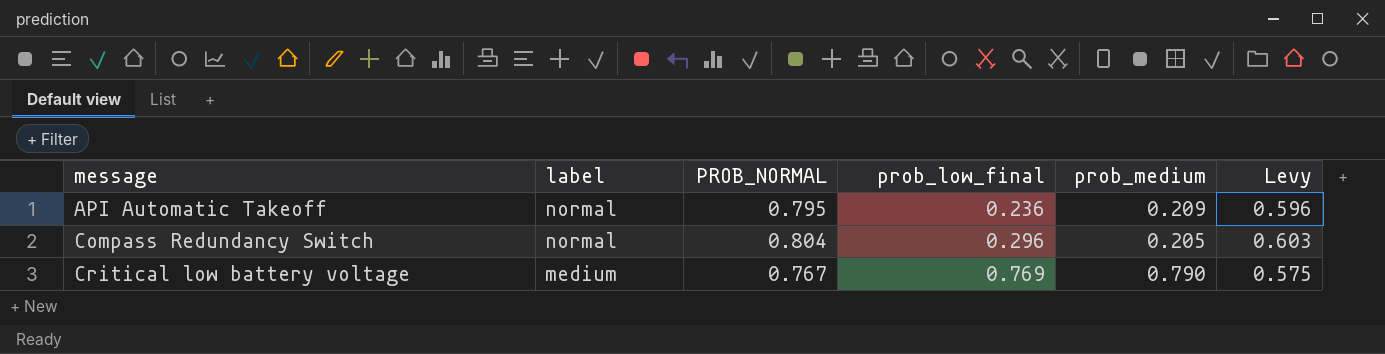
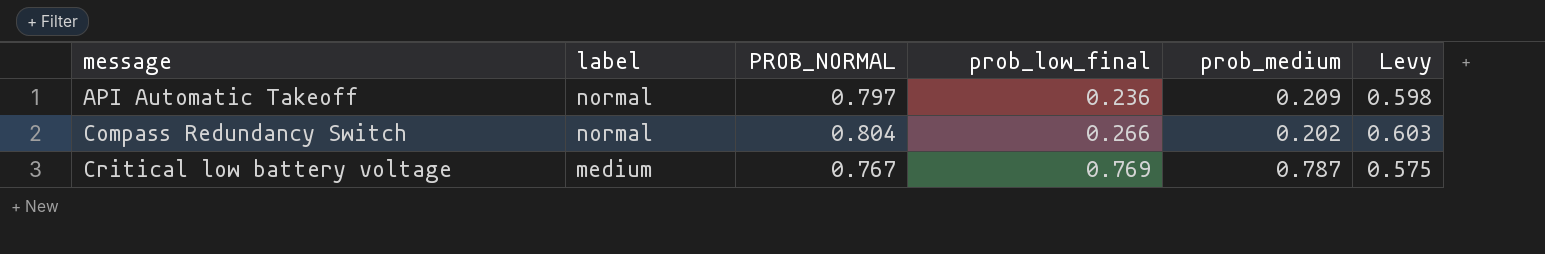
API Automatic Takeoff | PROB_NORMAL: 0.795 -> 0.797
API Automatic Takeoff | Levy: 0.596 -> 0.598
Compass Redundancy Switch | prob_low_final: 0.296 -> 0.266
Compass Redundancy Switch | prob_medium: 0.205 -> 0.202
Critical low battery voltage | prob_medium: 0.790 -> 0.787

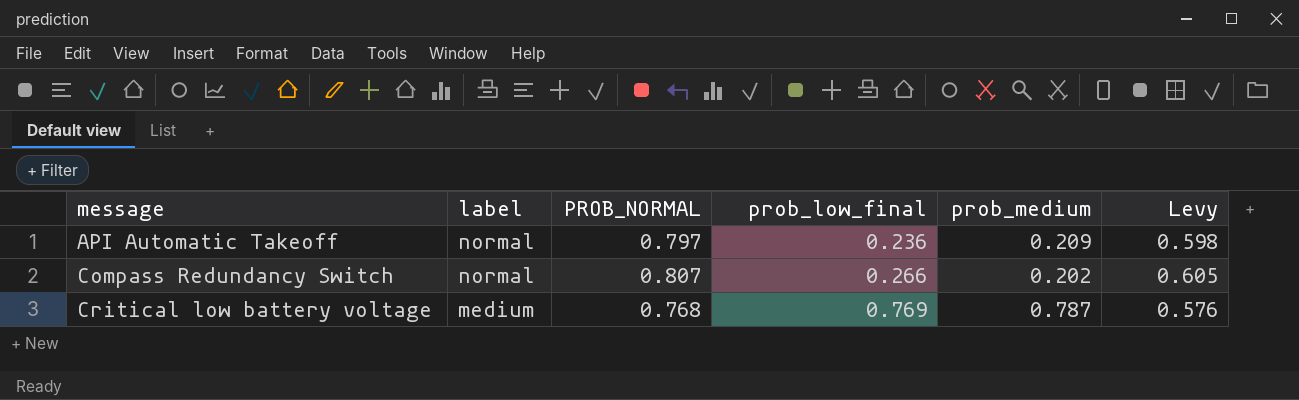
Compass Redundancy Switch | PROB_NORMAL: 0.804 -> 0.807
Compass Redundancy Switch | Levy: 0.603 -> 0.605
Critical low battery voltage | PROB_NORMAL: 0.767 -> 0.768
Critical low battery voltage | Levy: 0.575 -> 0.576

